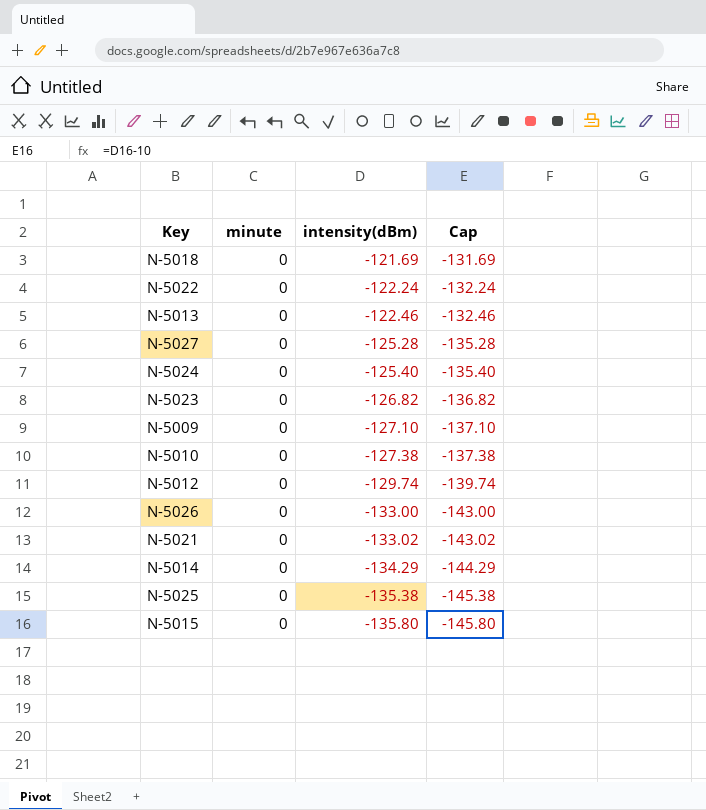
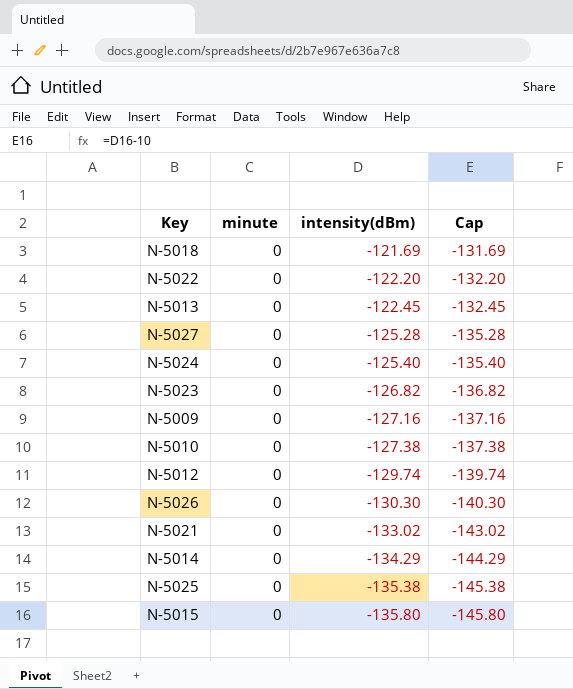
N-5022 | intensity(dBm): -122.24 -> -122.20
N-5022 | Cap: -132.24 -> -132.20
N-5013 | intensity(dBm): -122.46 -> -122.45
N-5013 | Cap: -132.46 -> -132.45
N-5009 | intensity(dBm): -127.10 -> -127.16
N-5009 | Cap: -137.10 -> -137.16
N-5026 | intensity(dBm): -133.00 -> -130.30
N-5026 | Cap: -143.00 -> -140.30

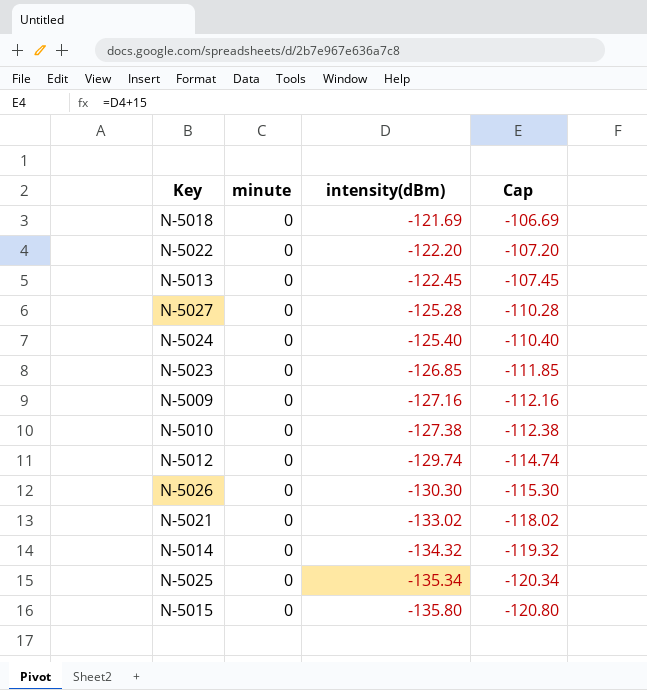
column Cap | formula: [intensity(dBm)] - 10 -> [intensity(dBm)] + 15
N-5023 | intensity(dBm): -126.82 -> -126.85
N-5014 | intensity(dBm): -134.29 -> -134.32
N-5025 | intensity(dBm): -135.38 -> -135.34

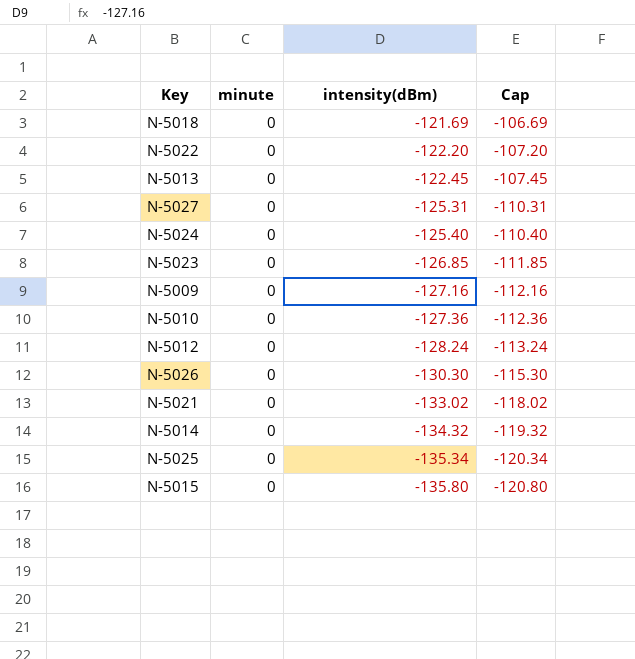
N-5027 | intensity(dBm): -125.28 -> -125.31
N-5027 | Cap: -110.28 -> -110.31
N-5010 | intensity(dBm): -127.38 -> -127.36
N-5010 | Cap: -112.38 -> -112.36
N-5012 | intensity(dBm): -129.74 -> -128.24
N-5012 | Cap: -114.74 -> -113.24

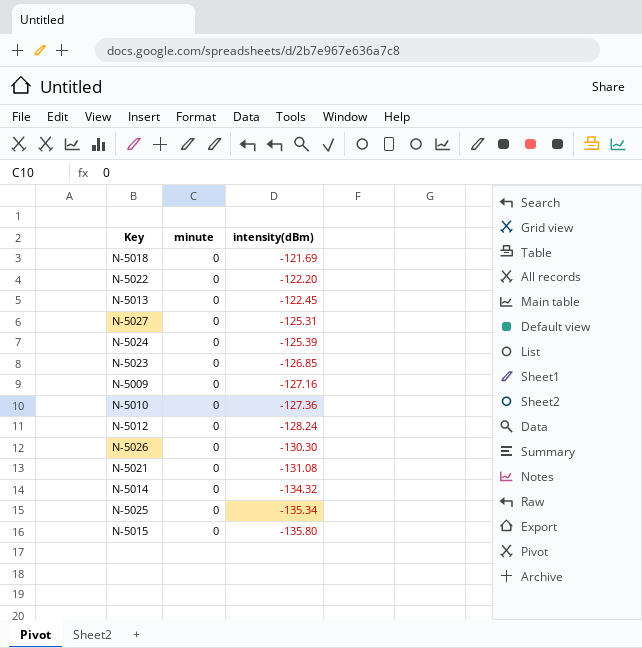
column Cap | formula: [intensity(dBm)] + 15 -> none
N-5024 | intensity(dBm): -125.40 -> -125.39
N-5021 | intensity(dBm): -133.02 -> -131.08

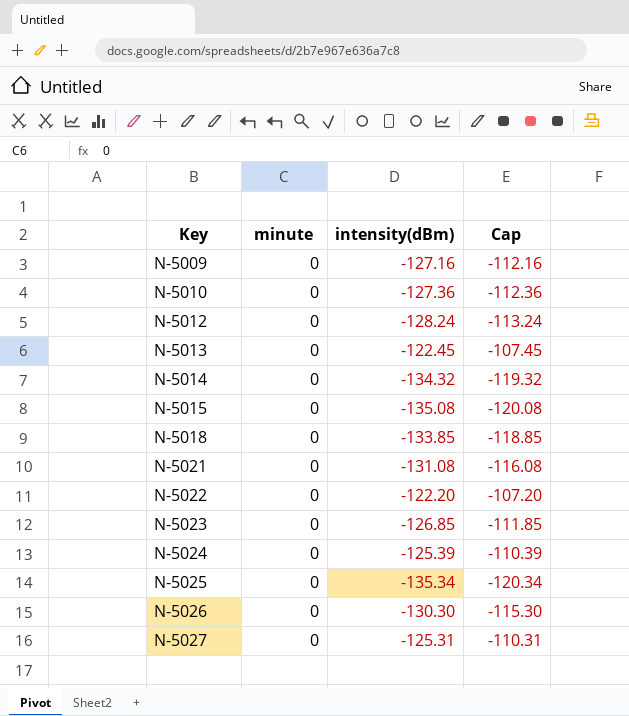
row order: intensity(dBm) descending -> Key ascending
column Cap | formula: none -> [intensity(dBm)] + 15
N-5015 | intensity(dBm): -135.80 -> -135.08
N-5018 | intensity(dBm): -121.69 -> -133.85

